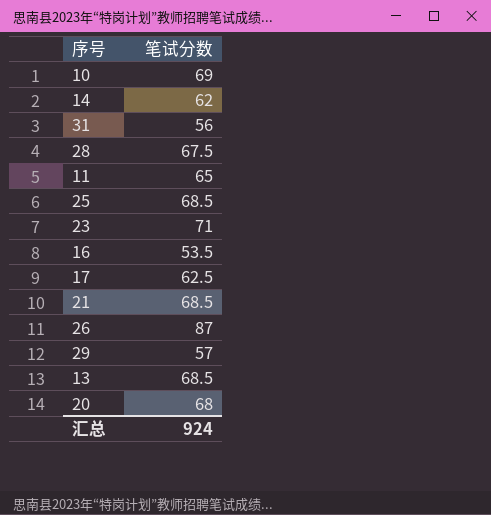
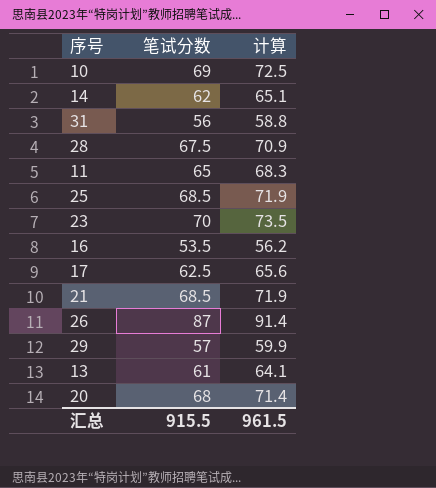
column 计算 | formula: none -> [笔试分数] * 1.05
23 | 笔试分数: 71 -> 70
13 | 笔试分数: 68.5 -> 61
汇总 | 笔试分数: 924 -> 915.5

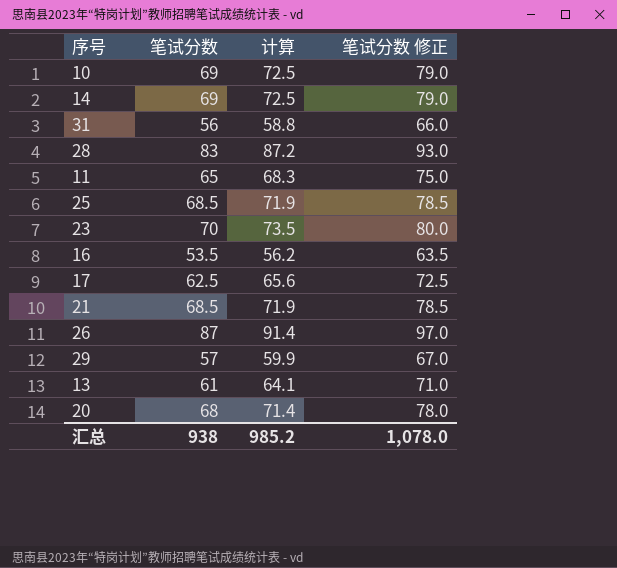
column 笔试分数 修正 | formula: none -> [笔试分数] + 10
14 | 笔试分数: 62 -> 69
14 | 计算: 65.1 -> 72.5
28 | 笔试分数: 67.5 -> 83
28 | 计算: 70.9 -> 87.2
汇总 | 笔试分数: 915.5 -> 938
汇总 | 计算: 961.5 -> 985.2

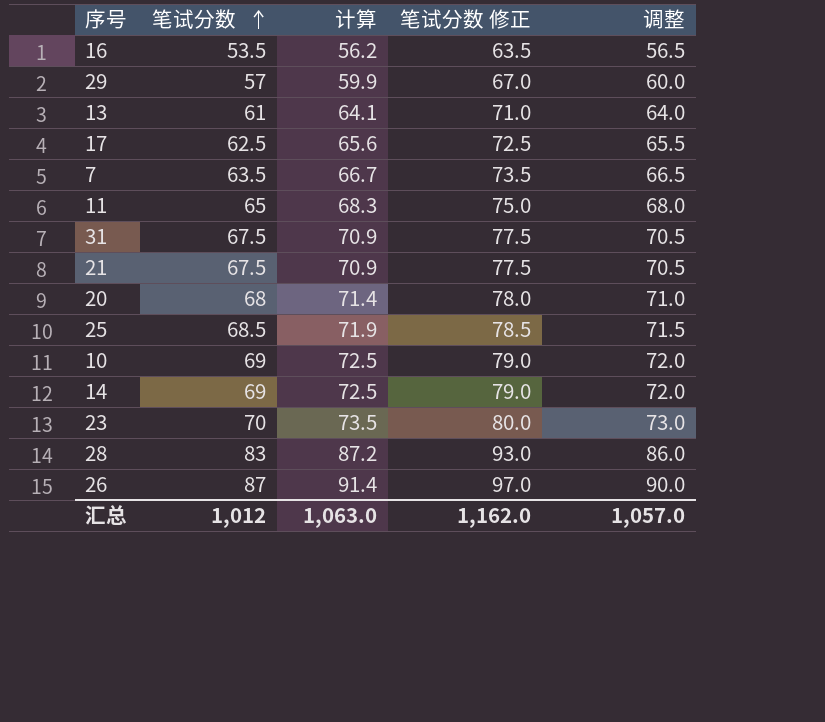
row order: none -> 笔试分数 ascending
column 调整 | formula: none -> [笔试分数] + 3
row 7: none -> 63.5 | 66.7 | 73.5 | 66.5
31 | 笔试分数: 56 -> 67.5
31 | 计算: 58.8 -> 70.9
31 | 笔试分数 修正: 66.0 -> 77.5
21 | 笔试分数: 68.5 -> 67.5
21 | 计算: 71.9 -> 70.9
21 | 笔试分数 修正: 78.5 -> 77.5
汇总 | 笔试分数: 938 -> 1,012
汇总 | 计算: 985.2 -> 1,063.0
汇总 | 笔试分数 修正: 1,078.0 -> 1,162.0

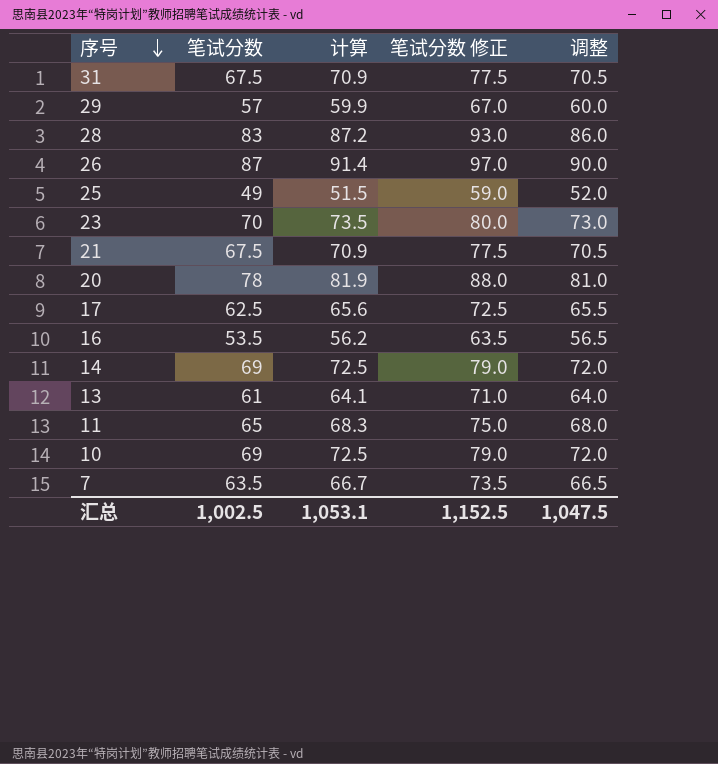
row order: 笔试分数 ascending -> 序号 descending
25 | 笔试分数: 68.5 -> 49
25 | 计算: 71.9 -> 51.5
25 | 笔试分数 修正: 78.5 -> 59.0
25 | 调整: 71.5 -> 52.0
20 | 笔试分数: 68 -> 78
20 | 计算: 71.4 -> 81.9
20 | 笔试分数 修正: 78.0 -> 88.0
20 | 调整: 71.0 -> 81.0
汇总 | 笔试分数: 1,012 -> 1,002.5
汇总 | 计算: 1,063.0 -> 1,053.1
汇总 | 笔试分数 修正: 1,162.0 -> 1,152.5
汇总 | 调整: 1,057.0 -> 1,047.5

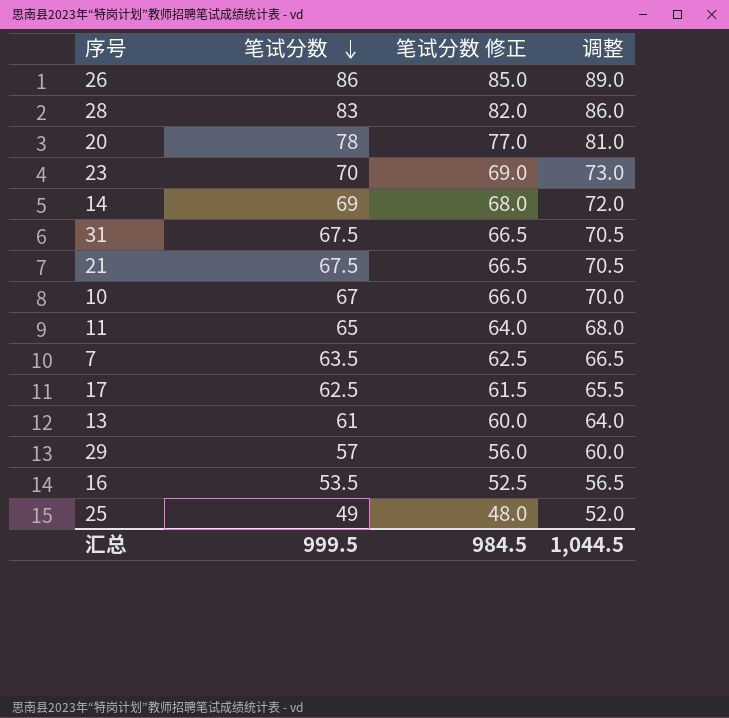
row order: 序号 descending -> 笔试分数 descending
column 计算 | formula: [笔试分数] * 1.05 -> none
column 笔试分数 修正 | formula: [笔试分数] + 10 -> [笔试分数] - 1
26 | 笔试分数: 87 -> 86
26 | 调整: 90.0 -> 89.0
10 | 笔试分数: 69 -> 67
10 | 调整: 72.0 -> 70.0
汇总 | 笔试分数: 1,002.5 -> 999.5
汇总 | 笔试分数 修正: 1,152.5 -> 984.5
汇总 | 调整: 1,047.5 -> 1,044.5

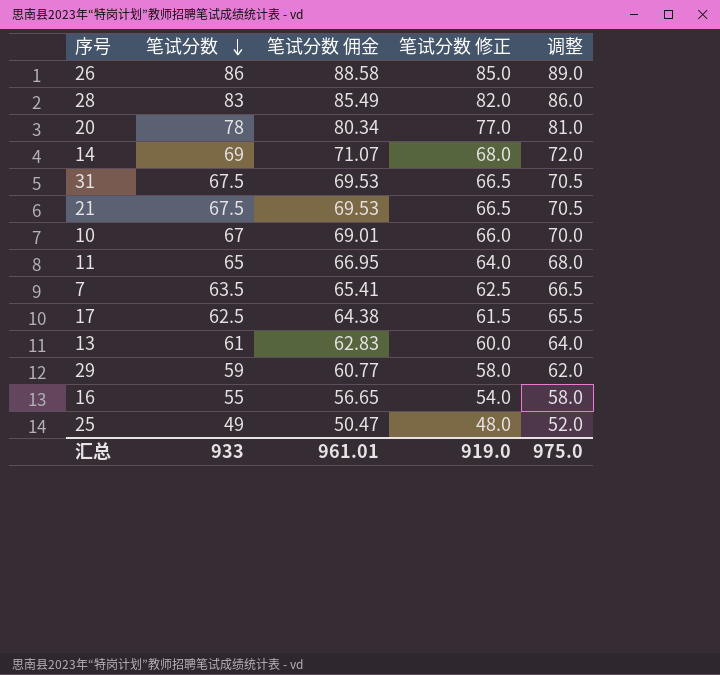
column 笔试分数 佣金 | formula: none -> [笔试分数] * 1.03
row 23: 70 | 69.0 | 73.0 -> none
29 | 笔试分数: 57 -> 59
29 | 笔试分数 修正: 56.0 -> 58.0
29 | 调整: 60.0 -> 62.0
16 | 笔试分数: 53.5 -> 55
16 | 笔试分数 修正: 52.5 -> 54.0
16 | 调整: 56.5 -> 58.0
汇总 | 笔试分数: 999.5 -> 933
汇总 | 笔试分数 修正: 984.5 -> 919.0
汇总 | 调整: 1,044.5 -> 975.0

